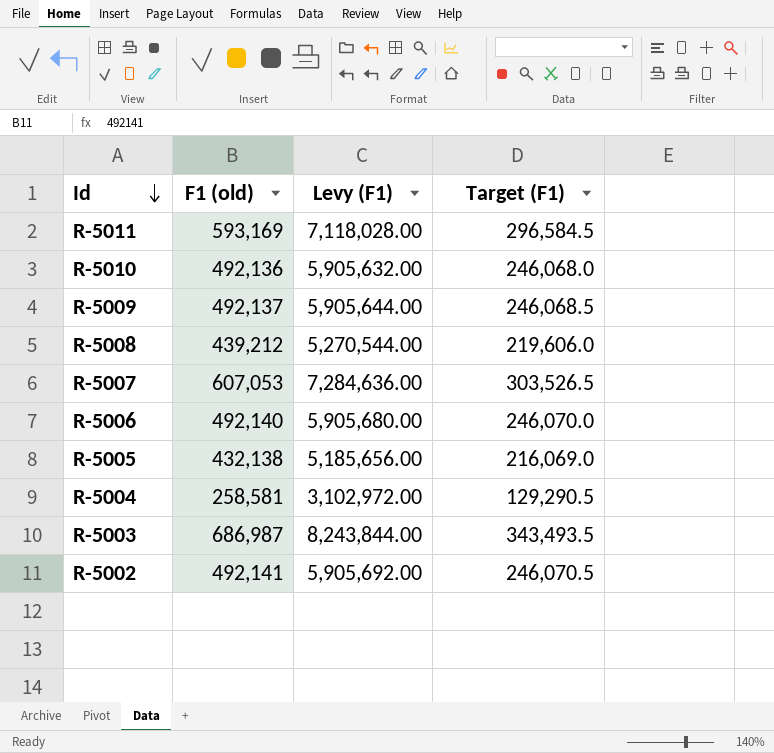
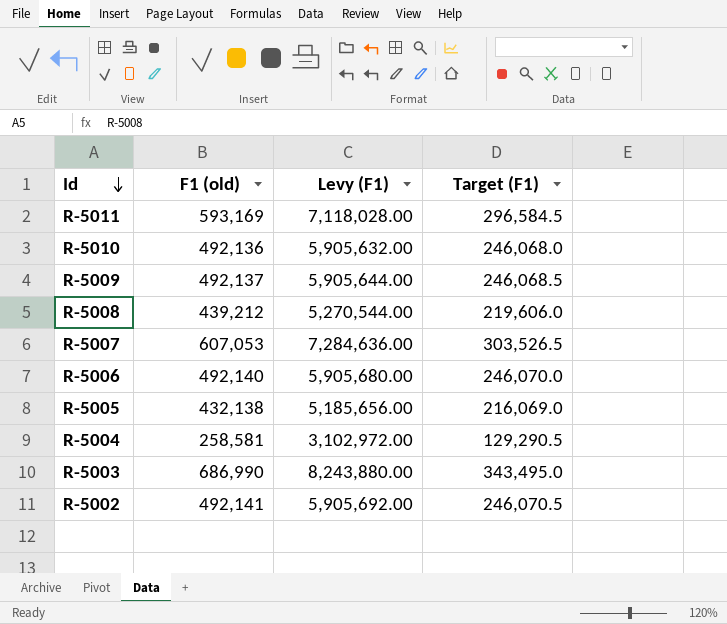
R-5003 | F1 (old): 686,987 -> 686,990
R-5003 | Levy (F1): 8,243,844.00 -> 8,243,880.00
R-5003 | Target (F1): 343,493.5 -> 343,495.0

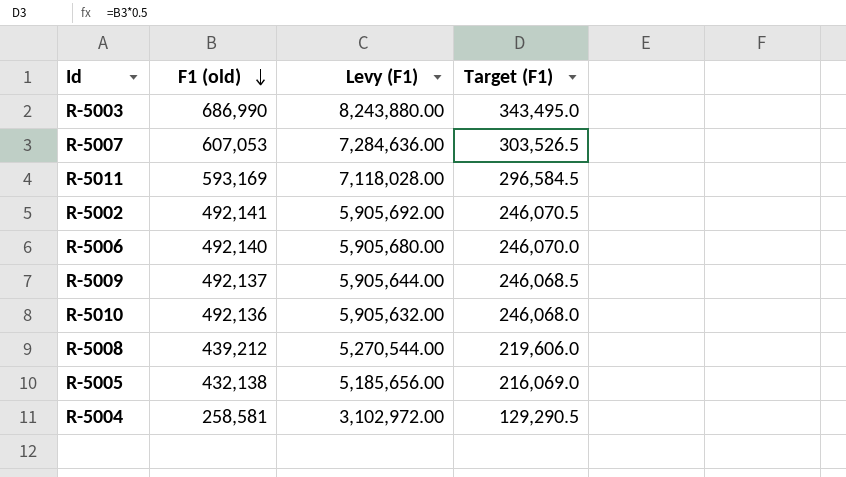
row order: Id descending -> F1 (old) descending

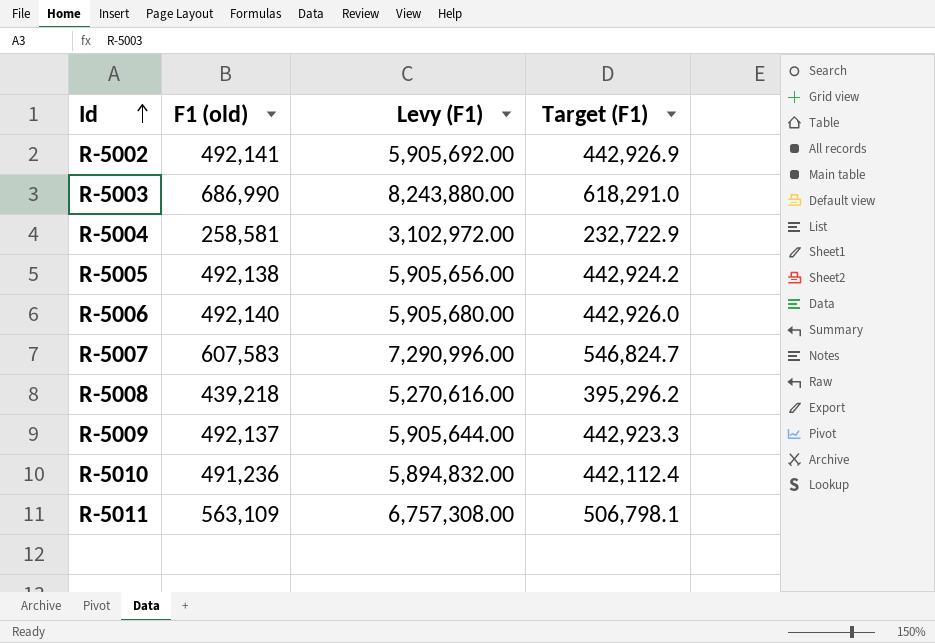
row order: F1 (old) descending -> Id ascending
column Target (F1) | formula: [F1 (old)] * 0.5 -> [F1 (old)] * 0.9
R-5005 | F1 (old): 432,138 -> 492,138
R-5005 | Levy (F1): 5,185,656.00 -> 5,905,656.00
R-5007 | F1 (old): 607,053 -> 607,583
R-5007 | Levy (F1): 7,284,636.00 -> 7,290,996.00
R-5008 | F1 (old): 439,212 -> 439,218
R-5008 | Levy (F1): 5,270,544.00 -> 5,270,616.00
R-5010 | F1 (old): 492,136 -> 491,236
R-5010 | Levy (F1): 5,905,632.00 -> 5,894,832.00
R-5011 | F1 (old): 593,169 -> 563,109
R-5011 | Levy (F1): 7,118,028.00 -> 6,757,308.00

